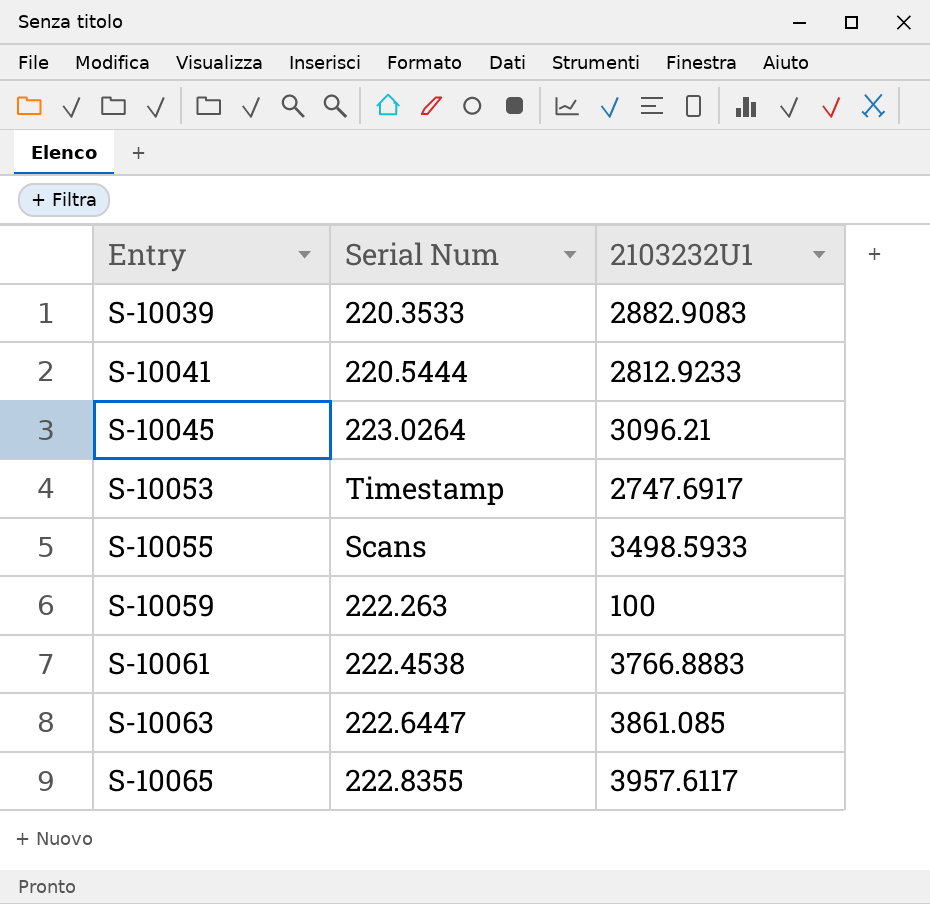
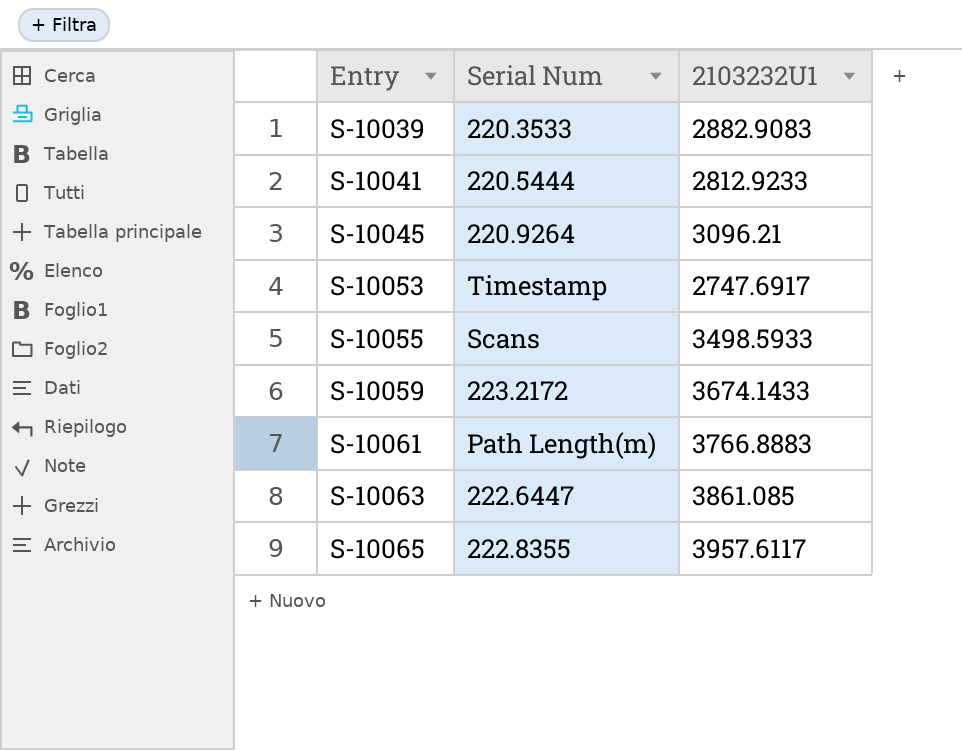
S-10045 | Serial Num: 223.0264 -> 220.9264
S-10059 | Serial Num: 222.263 -> 223.2172
S-10059 | 2103232U1: 100 -> 3674.1433
S-10061 | Serial Num: 222.4538 -> Path Length(m)

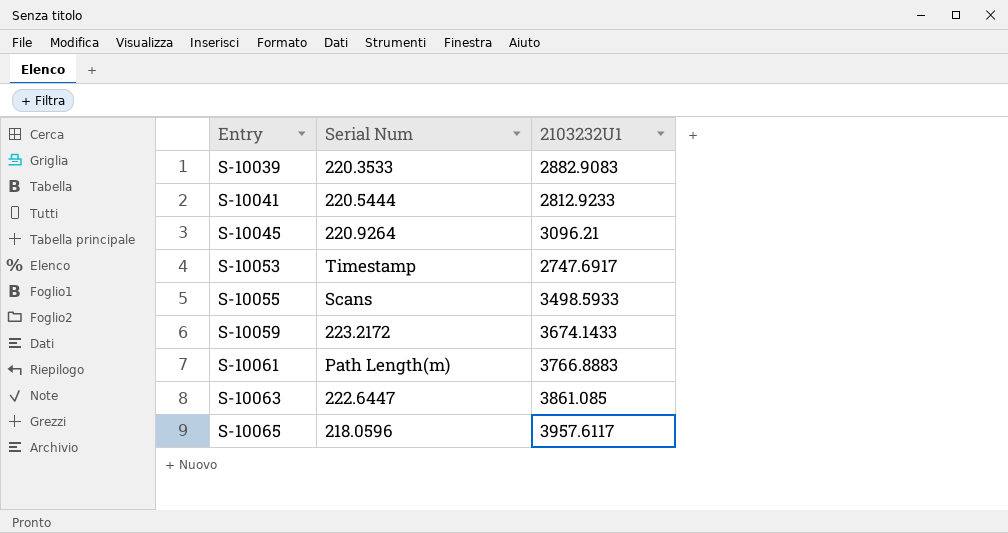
S-10065 | Serial Num: 222.8355 -> 218.0596

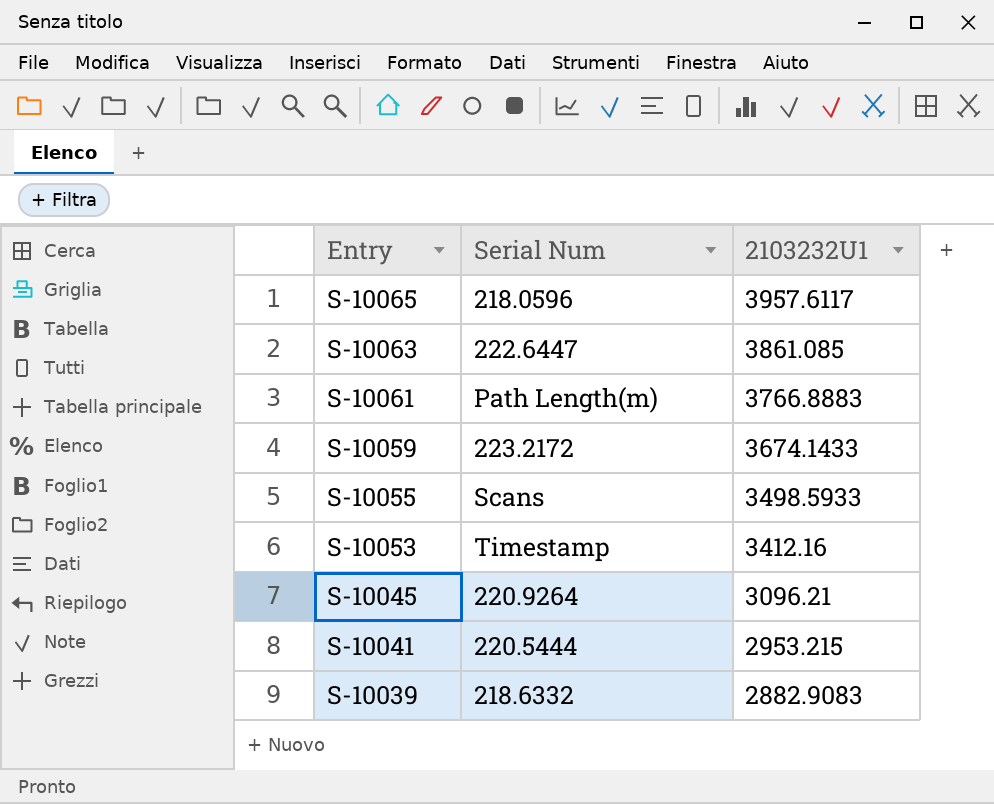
row order: Entry ascending -> Entry descending
S-10053 | 2103232U1: 2747.6917 -> 3412.16
S-10041 | 2103232U1: 2812.9233 -> 2953.215
S-10039 | Serial Num: 220.3533 -> 218.6332

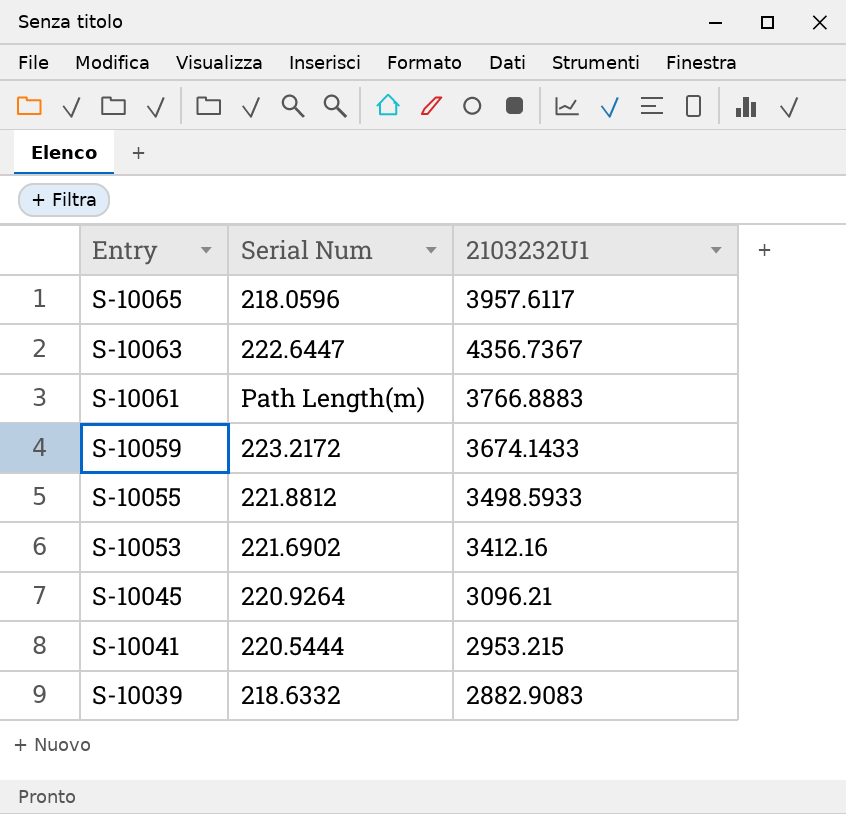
S-10063 | 2103232U1: 3861.085 -> 4356.7367
S-10055 | Serial Num: Scans -> 221.8812
S-10053 | Serial Num: Timestamp -> 221.6902

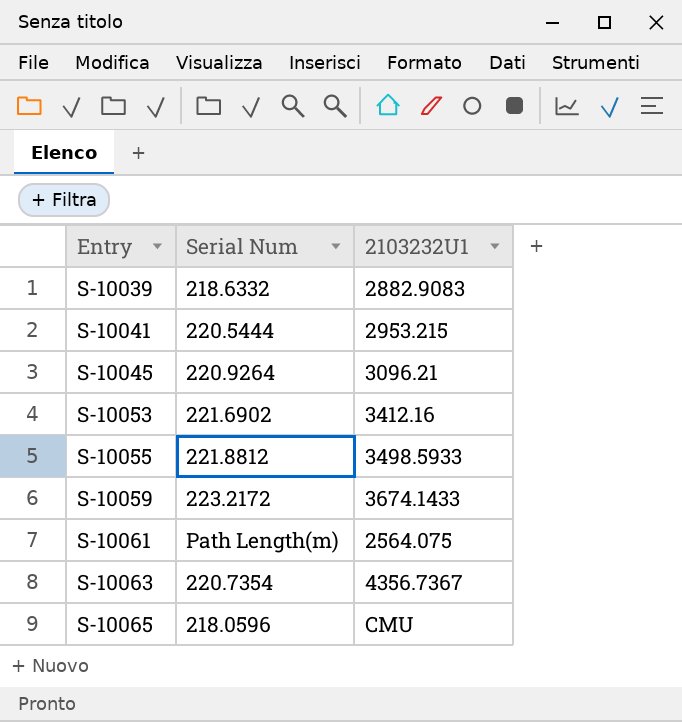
row order: Entry descending -> Entry ascending
S-10061 | 2103232U1: 3766.8883 -> 2564.075
S-10063 | Serial Num: 222.6447 -> 220.7354
S-10065 | 2103232U1: 3957.6117 -> CMU

